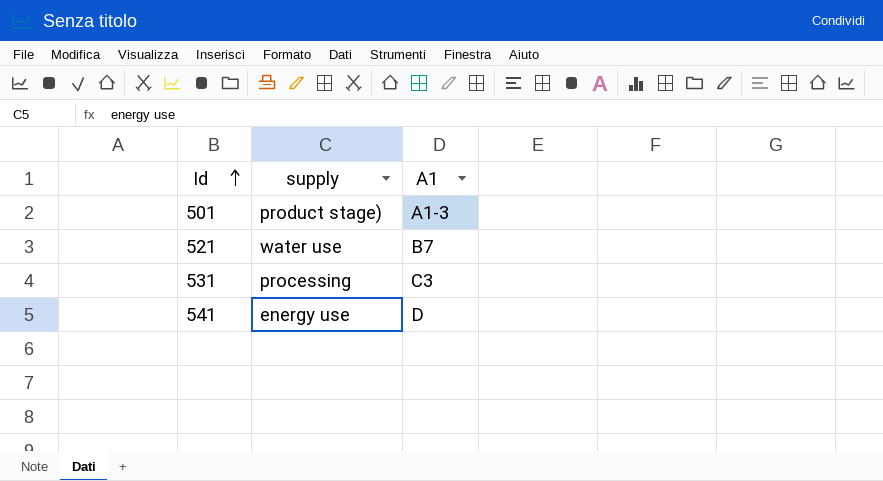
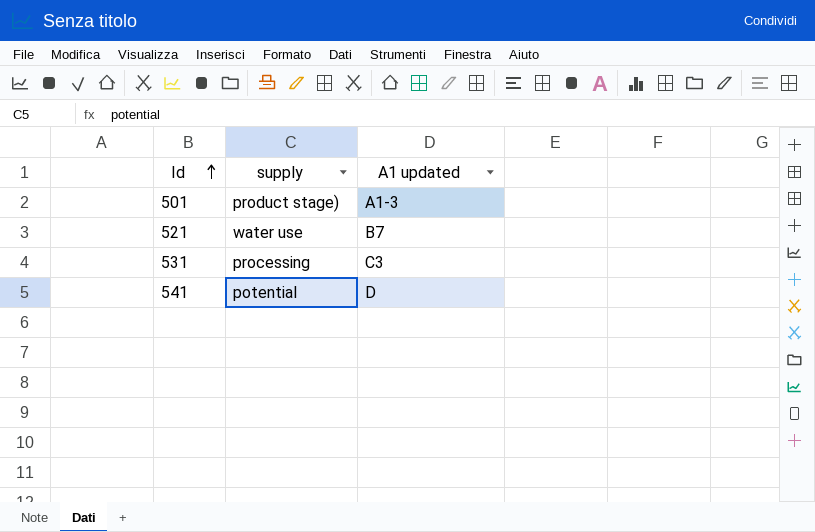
column name: A1 -> A1 updated
541 | supply: energy use -> potential

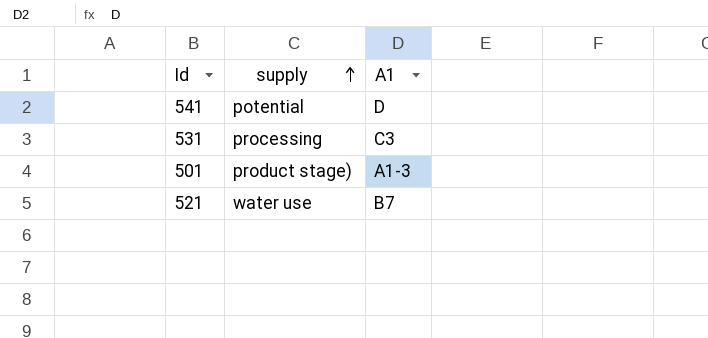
row order: Id ascending -> supply ascending
column name: A1 updated -> A1

